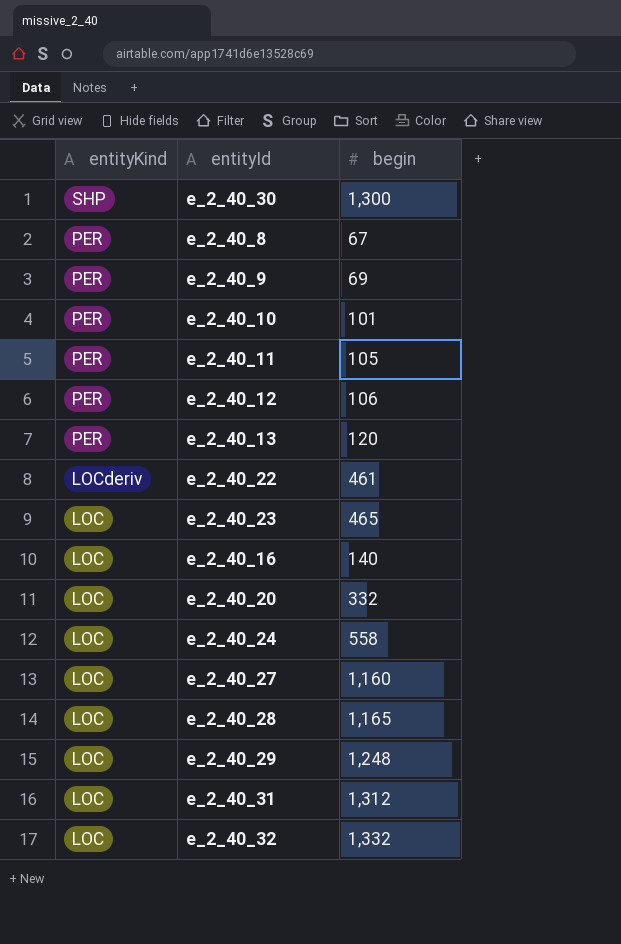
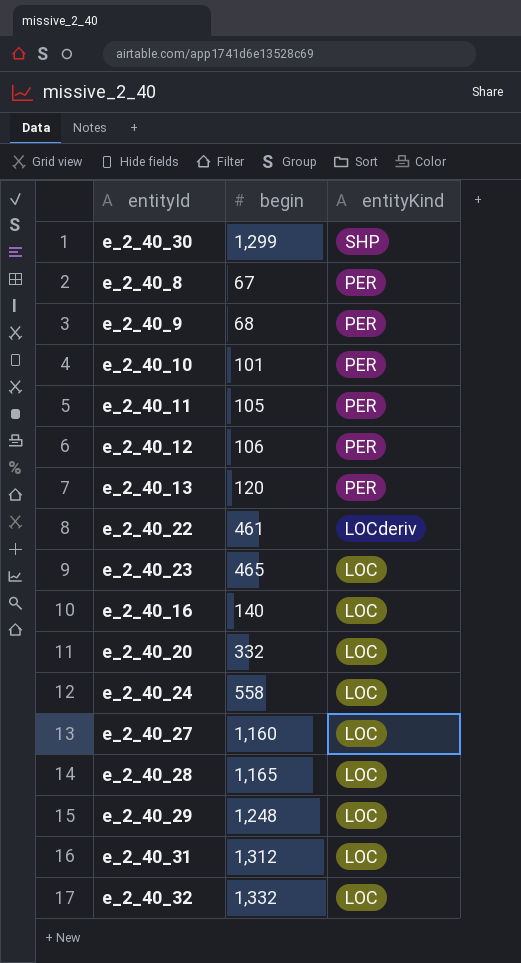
column entityKind | position: 1 -> 3
e_2_40_30 | begin: 1,300 -> 1,299
e_2_40_9 | begin: 69 -> 68

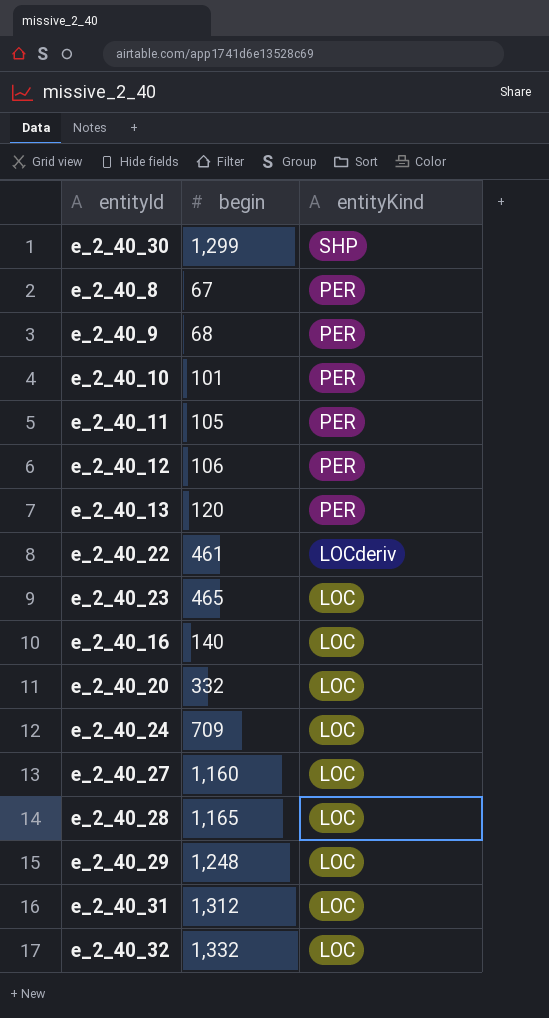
e_2_40_24 | begin: 558 -> 709

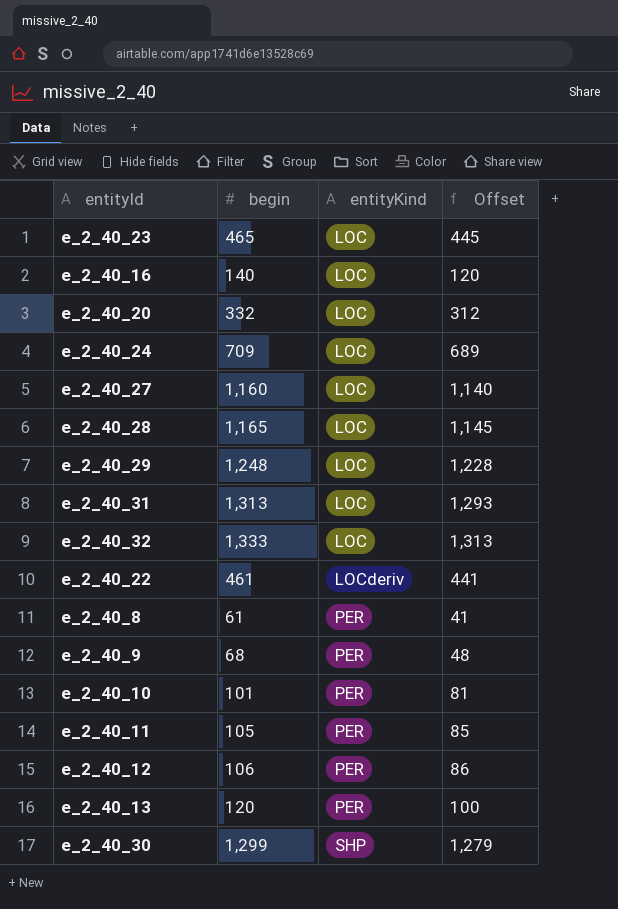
row order: entityKind descending -> entityKind ascending
column Offset | formula: none -> [begin] - 20
e_2_40_31 | begin: 1,312 -> 1,313
e_2_40_32 | begin: 1,332 -> 1,333
e_2_40_8 | begin: 67 -> 61

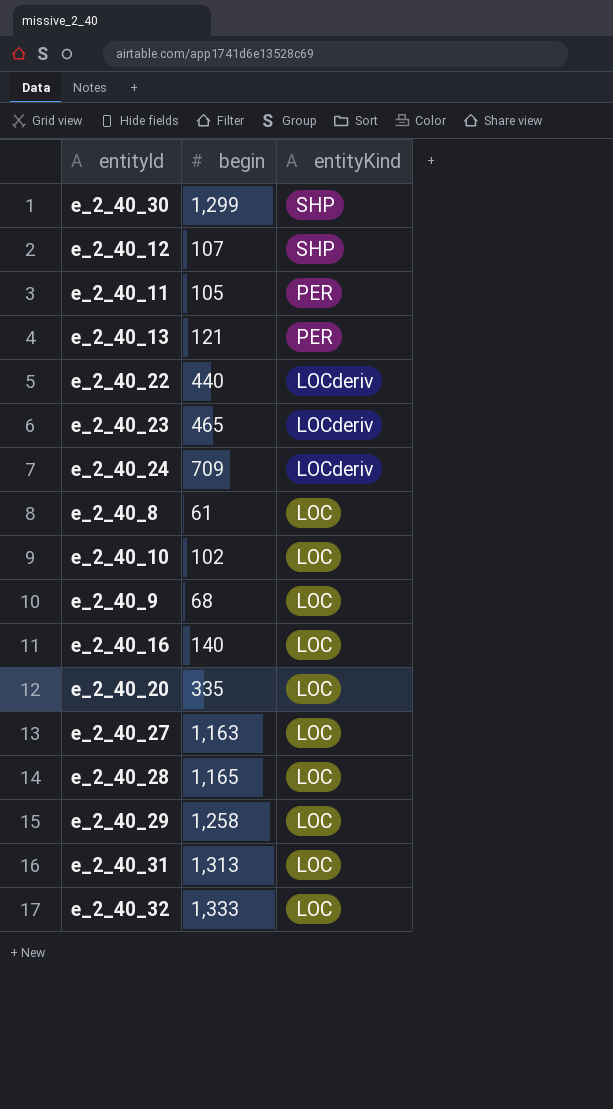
row order: entityKind ascending -> entityKind descending
column Offset | formula: [begin] - 20 -> none
e_2_40_12 | begin: 106 -> 107
e_2_40_12 | entityKind: PER -> SHP
e_2_40_13 | begin: 120 -> 121
e_2_40_22 | begin: 461 -> 440
e_2_40_23 | entityKind: LOC -> LOCderiv
e_2_40_24 | entityKind: LOC -> LOCderiv
e_2_40_8 | entityKind: PER -> LOC
e_2_40_10 | begin: 101 -> 102
e_2_40_10 | entityKind: PER -> LOC
e_2_40_9 | entityKind: PER -> LOC
e_2_40_20 | begin: 332 -> 335
e_2_40_27 | begin: 1,160 -> 1,163
e_2_40_29 | begin: 1,248 -> 1,258

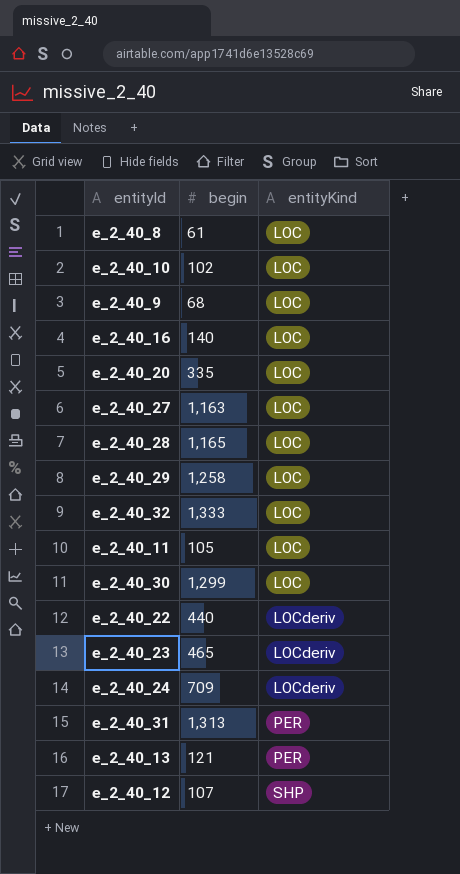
row order: entityKind descending -> entityKind ascending
e_2_40_11 | entityKind: PER -> LOC
e_2_40_30 | entityKind: SHP -> LOC
e_2_40_31 | entityKind: LOC -> PER

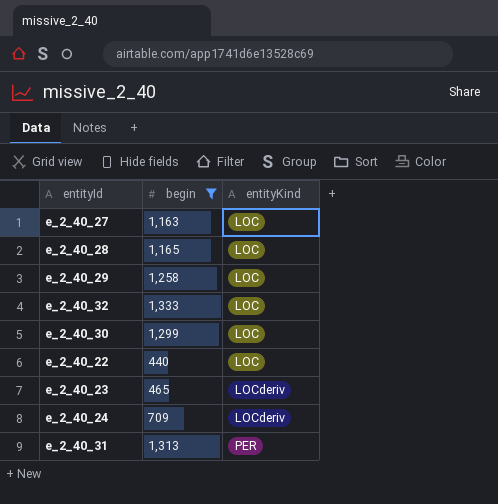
filter: none -> begin >= 440
e_2_40_22 | entityKind: LOCderiv -> LOC

